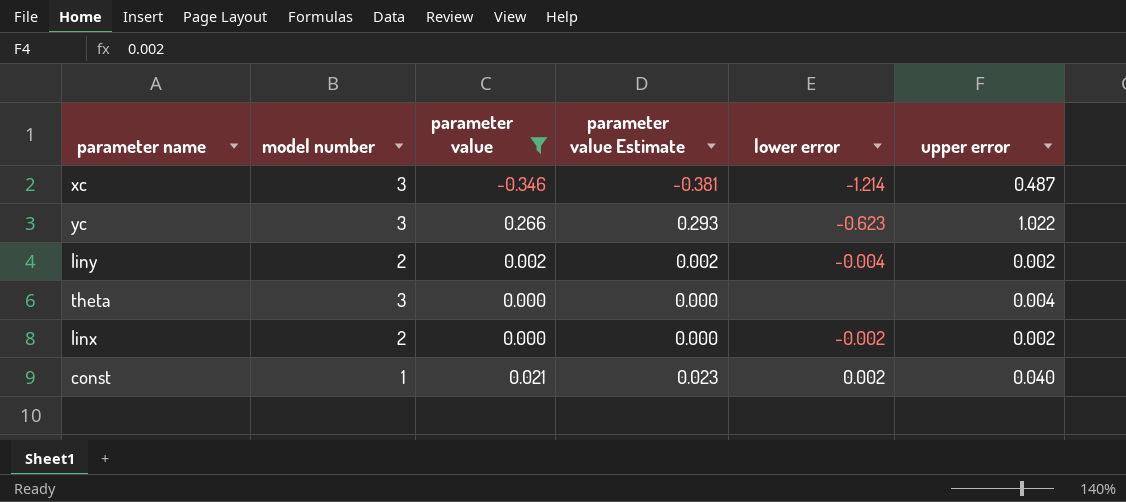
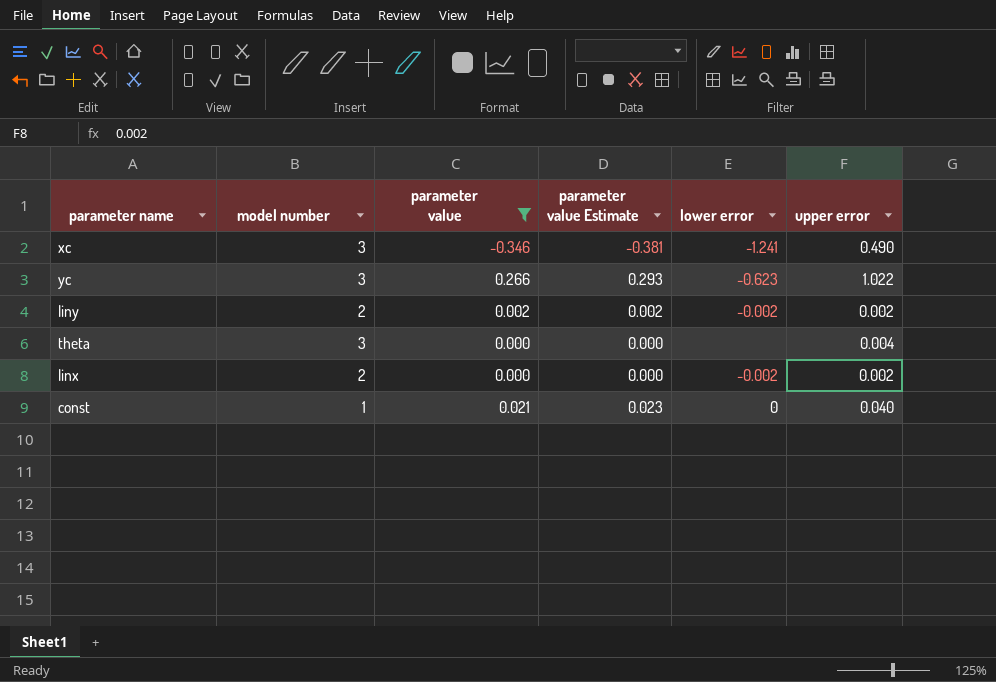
xc | lower error: -1.214 -> -1.241
xc | upper error: 0.487 -> 0.490
liny | lower error: -0.004 -> -0.002
const | lower error: 0.002 -> 0

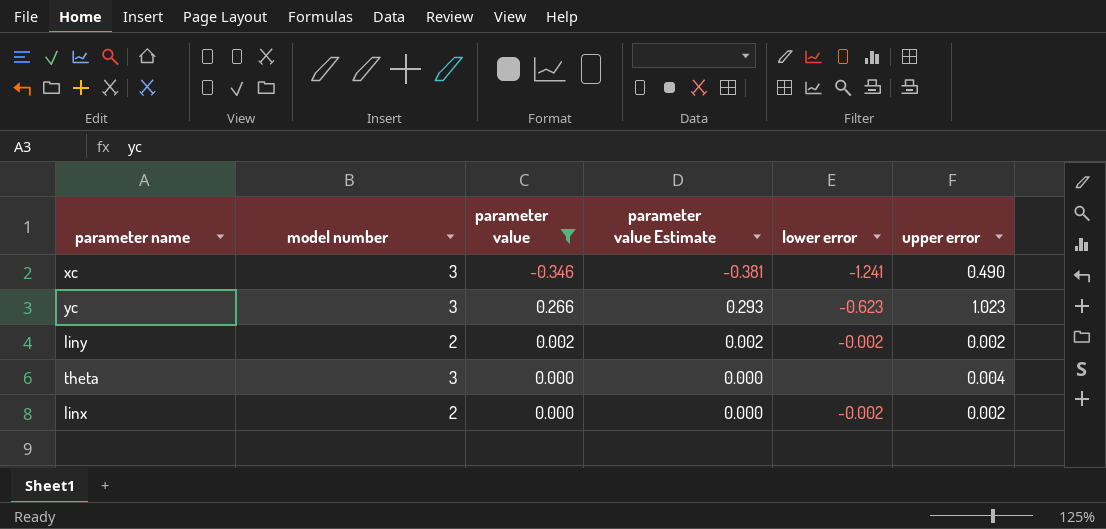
row const: 1 | 0.021 | 0.023 | 0 | 0.040 -> none
yc | upper error: 1.022 -> 1.023

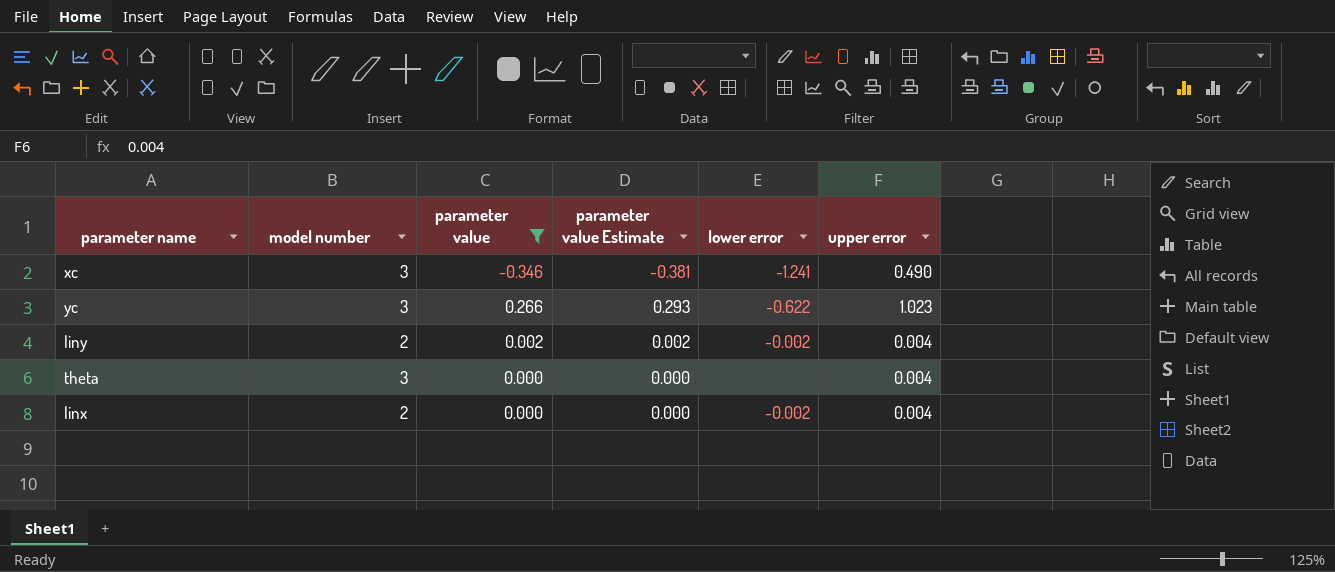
yc | lower error: -0.623 -> -0.622
liny | upper error: 0.002 -> 0.004
linx | upper error: 0.002 -> 0.004

